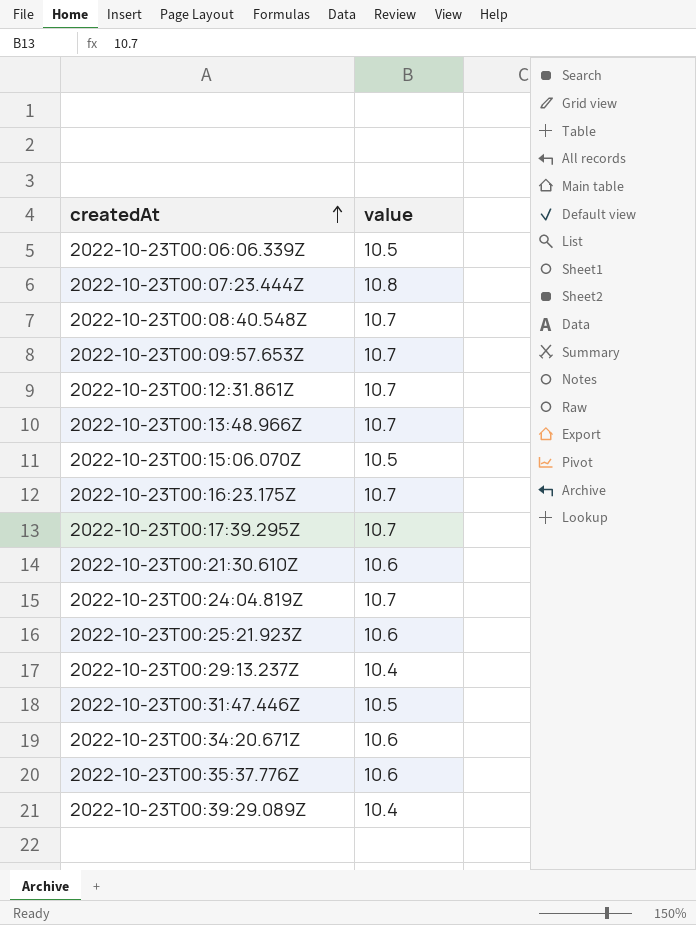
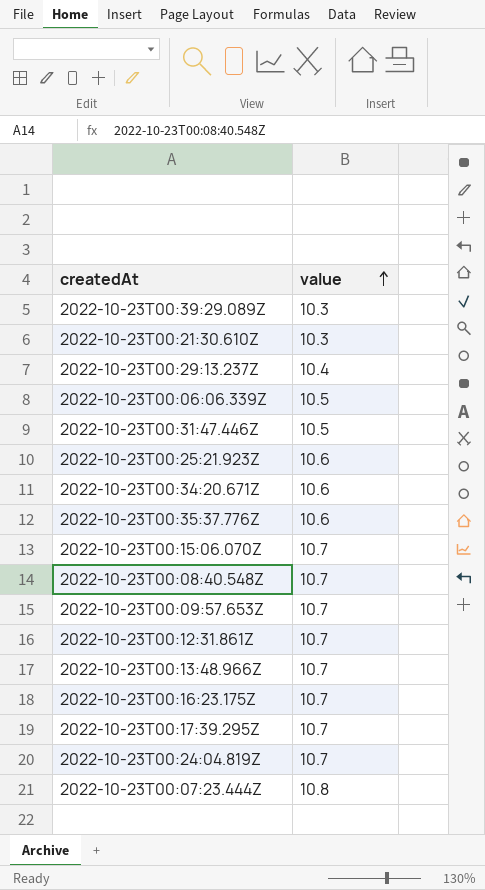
row order: createdAt ascending -> value ascending
2022-10-23T00:39:29.089Z | value: 10.4 -> 10.3
2022-10-23T00:21:30.610Z | value: 10.6 -> 10.3
2022-10-23T00:15:06.070Z | value: 10.5 -> 10.7

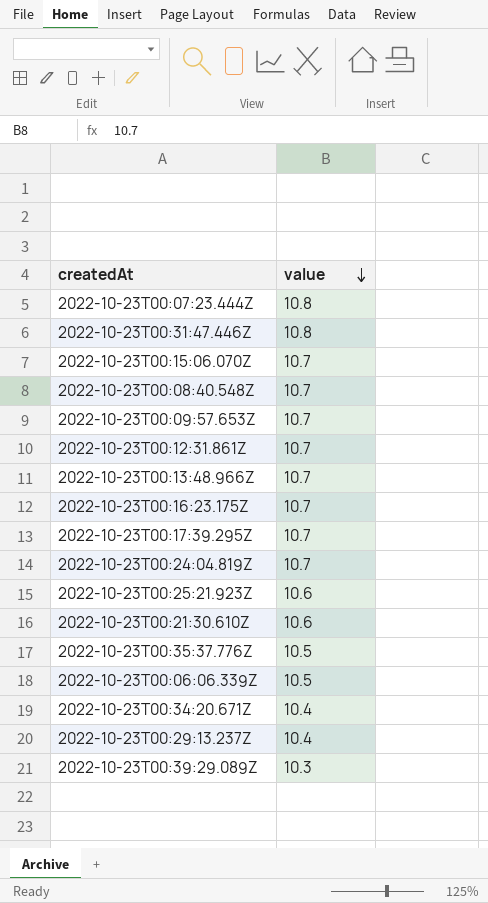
row order: value ascending -> value descending
2022-10-23T00:31:47.446Z | value: 10.5 -> 10.8
2022-10-23T00:21:30.610Z | value: 10.3 -> 10.6
2022-10-23T00:35:37.776Z | value: 10.6 -> 10.5
2022-10-23T00:34:20.671Z | value: 10.6 -> 10.4

